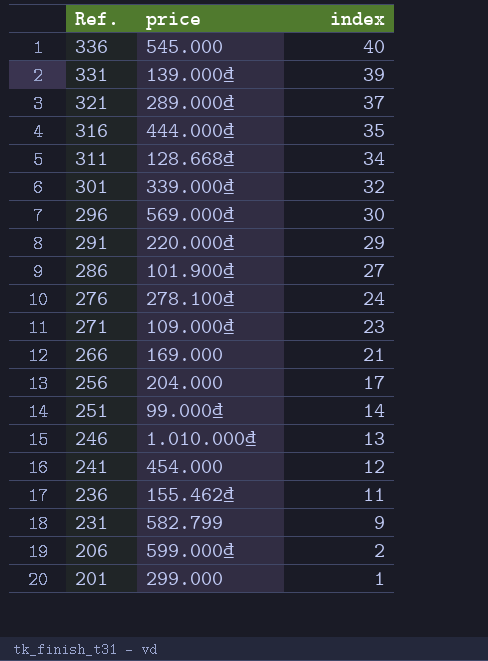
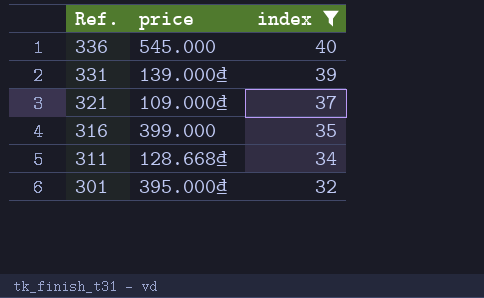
filter: none -> index >= 32
321 | price: 289.000₫ -> 109.000₫
316 | price: 444.000₫ -> 399.000
301 | price: 339.000₫ -> 395.000₫

